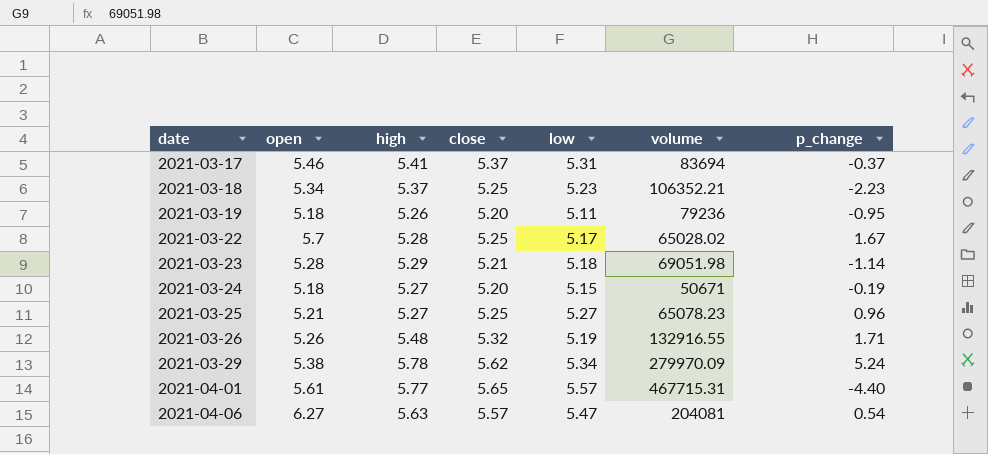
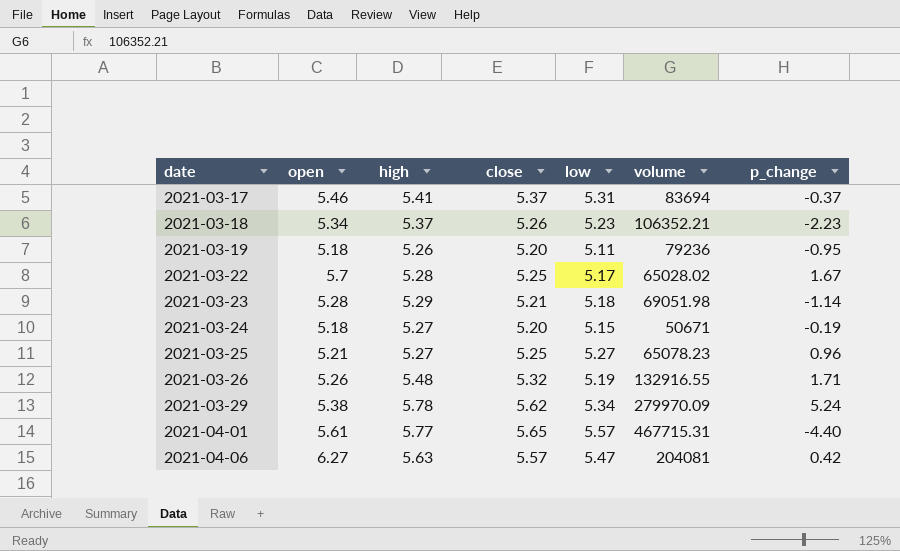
2021-03-18 | close: 5.25 -> 5.26
2021-04-06 | p_change: 0.54 -> 0.42

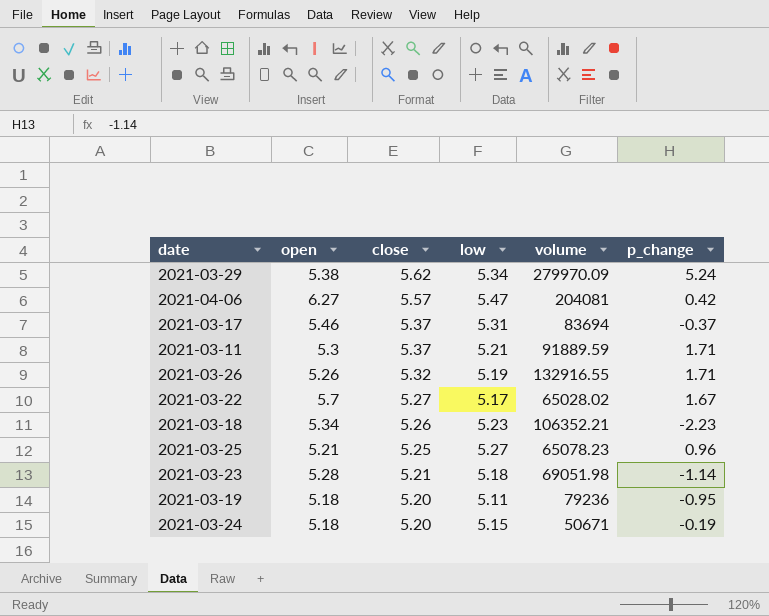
row order: date ascending -> close descending
column high | position: 3 -> none
row 2021-04-01: 5.61 | 5.77 | 5.65 | 5.57 | 467715.31 | -4.40 -> none
row 2021-03-11: none -> 5.3 | 5.37 | 5.21 | 91889.59 | 1.71
2021-03-22 | close: 5.25 -> 5.27

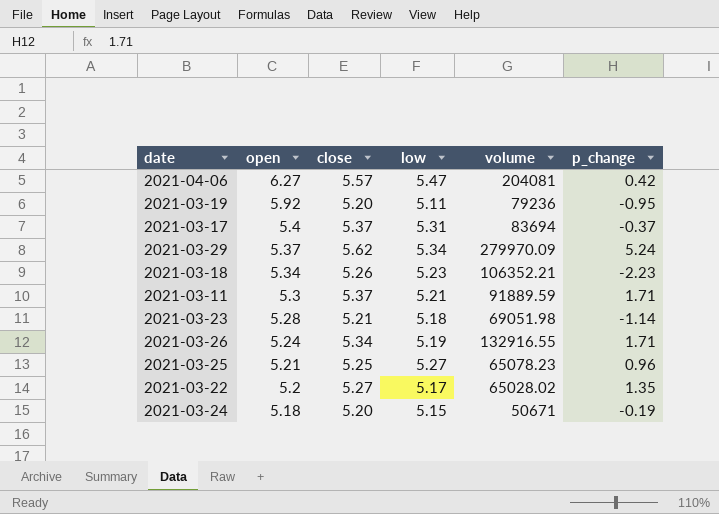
row order: close descending -> open descending
2021-03-19 | open: 5.18 -> 5.92
2021-03-17 | open: 5.46 -> 5.4
2021-03-29 | open: 5.38 -> 5.37
2021-03-26 | open: 5.26 -> 5.24
2021-03-26 | close: 5.32 -> 5.34
2021-03-22 | open: 5.7 -> 5.2
2021-03-22 | p_change: 1.67 -> 1.35

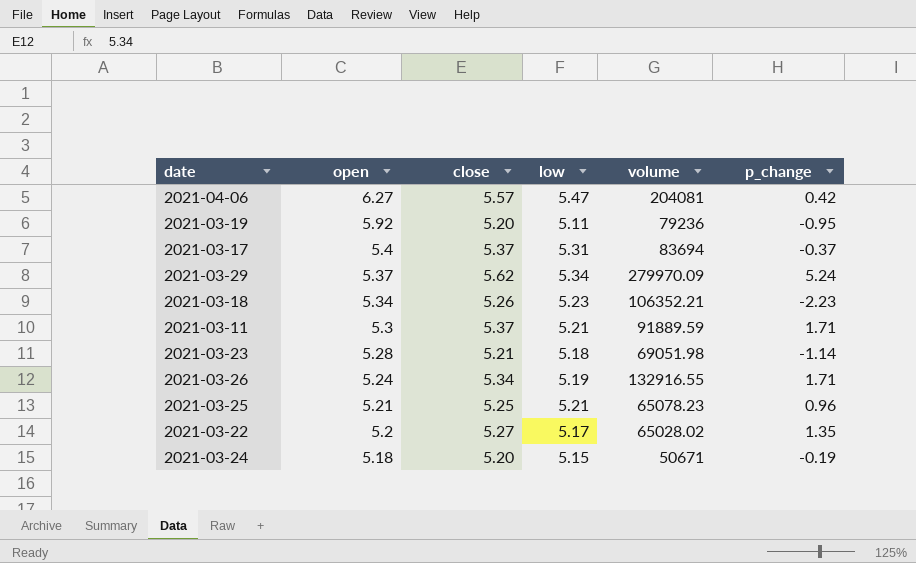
2021-03-25 | low: 5.27 -> 5.21

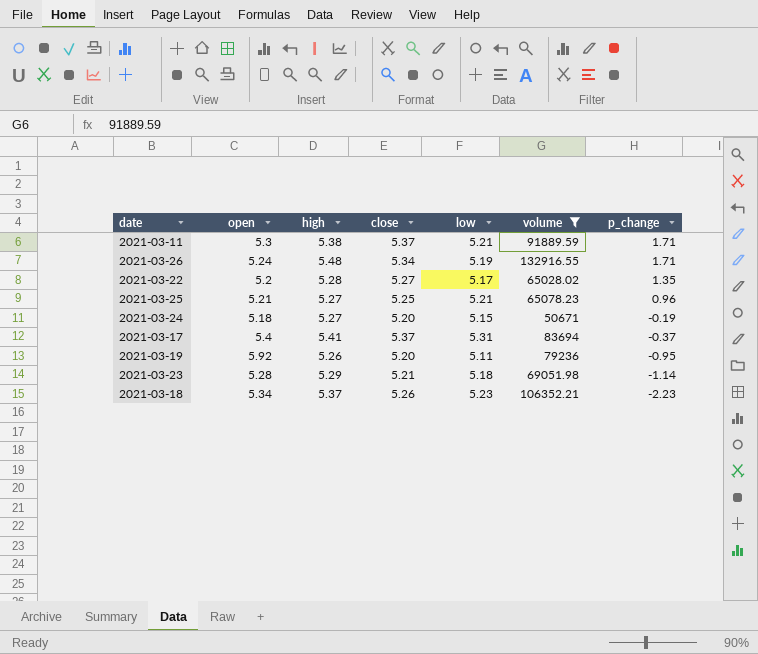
filter: none -> volume <= 132916.55
row order: open descending -> p_change descending
column high | position: none -> 3

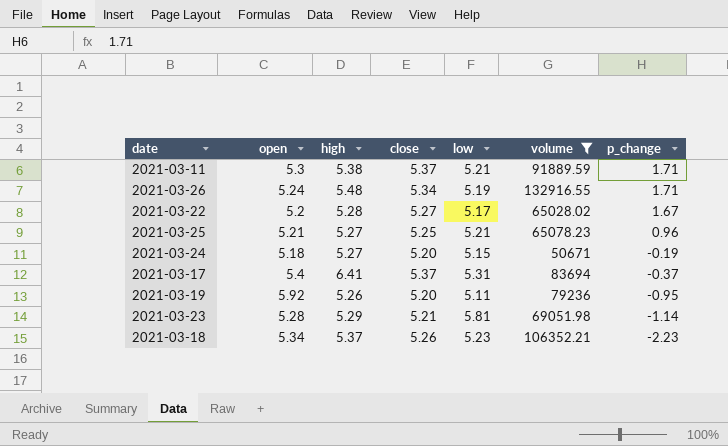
2021-03-22 | p_change: 1.35 -> 1.67
2021-03-17 | high: 5.41 -> 6.41
2021-03-23 | low: 5.18 -> 5.81

